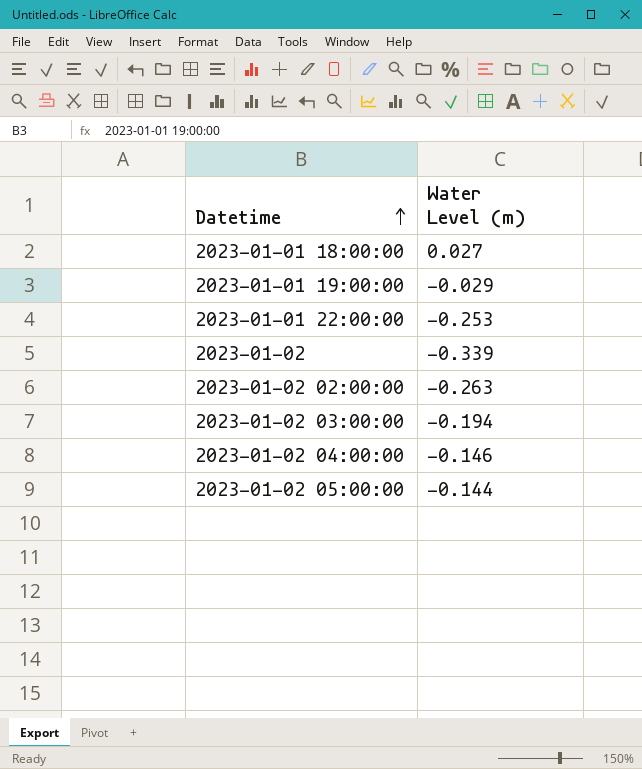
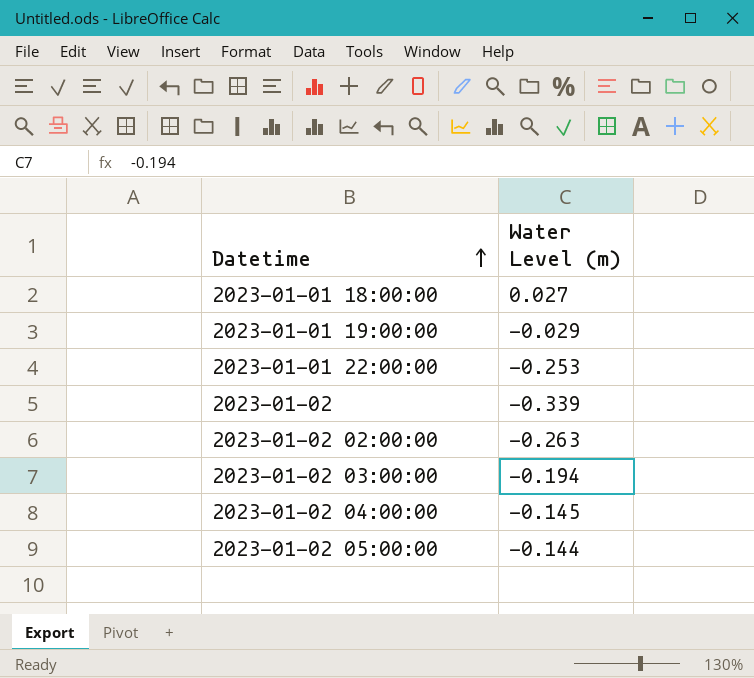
2023-01-02 04:00:00 | Water Level (m): -0.146 -> -0.145

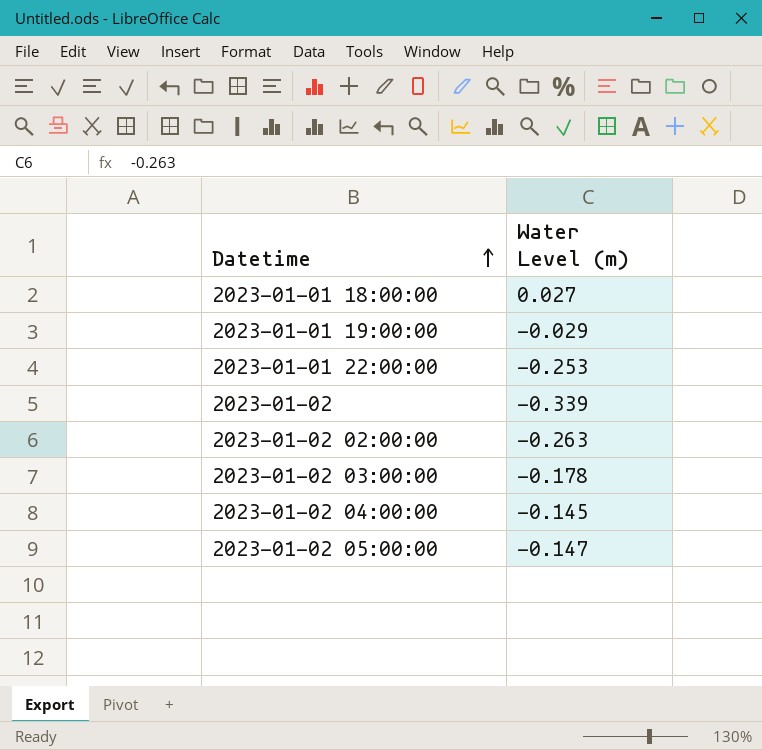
2023-01-02 03:00:00 | Water Level (m): -0.194 -> -0.178
2023-01-02 05:00:00 | Water Level (m): -0.144 -> -0.147

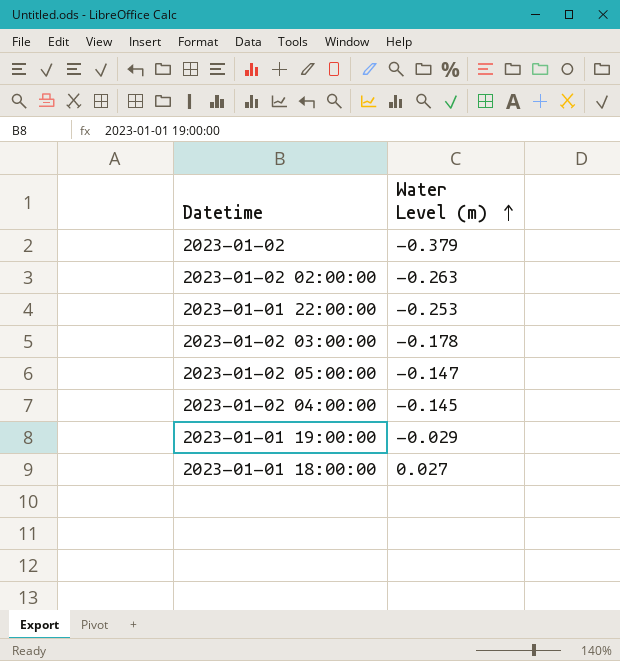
row order: Datetime ascending -> Water Level (m) ascending
2023-01-02 | Water Level (m): -0.339 -> -0.379

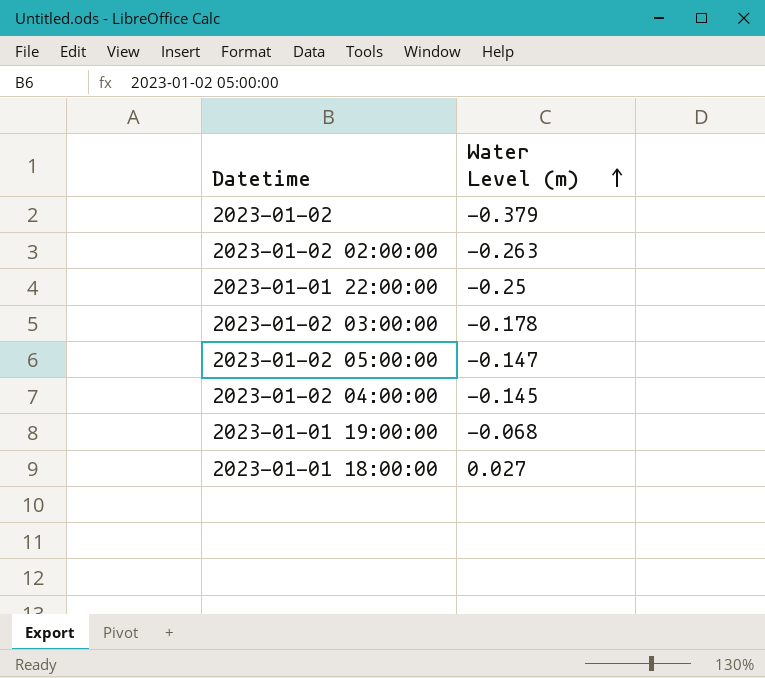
2023-01-01 22:00:00 | Water Level (m): -0.253 -> -0.25
2023-01-01 19:00:00 | Water Level (m): -0.029 -> -0.068

